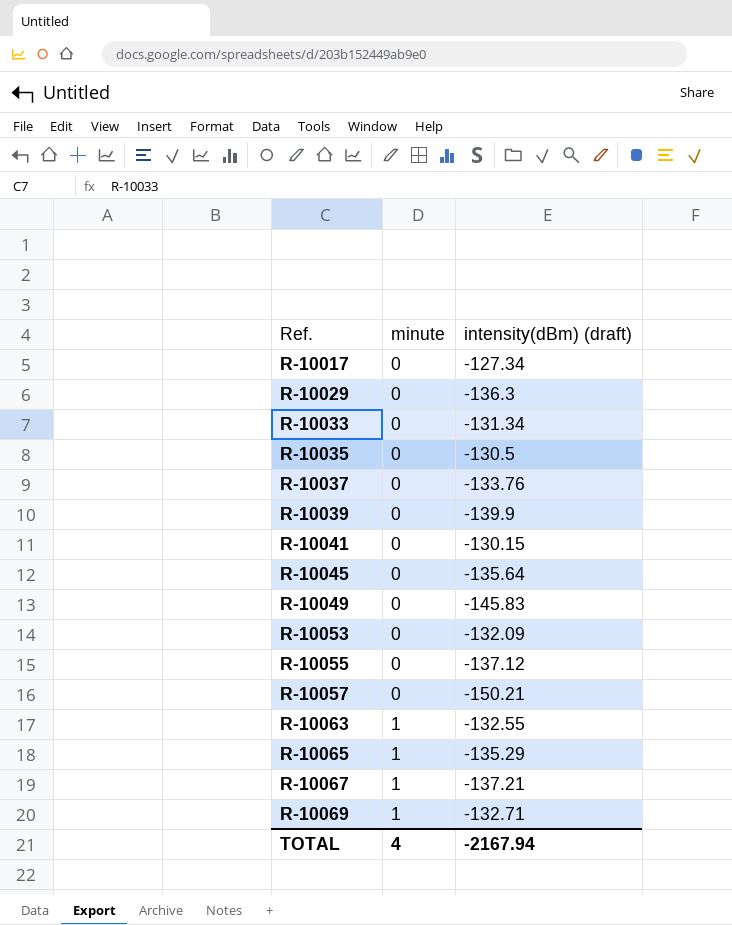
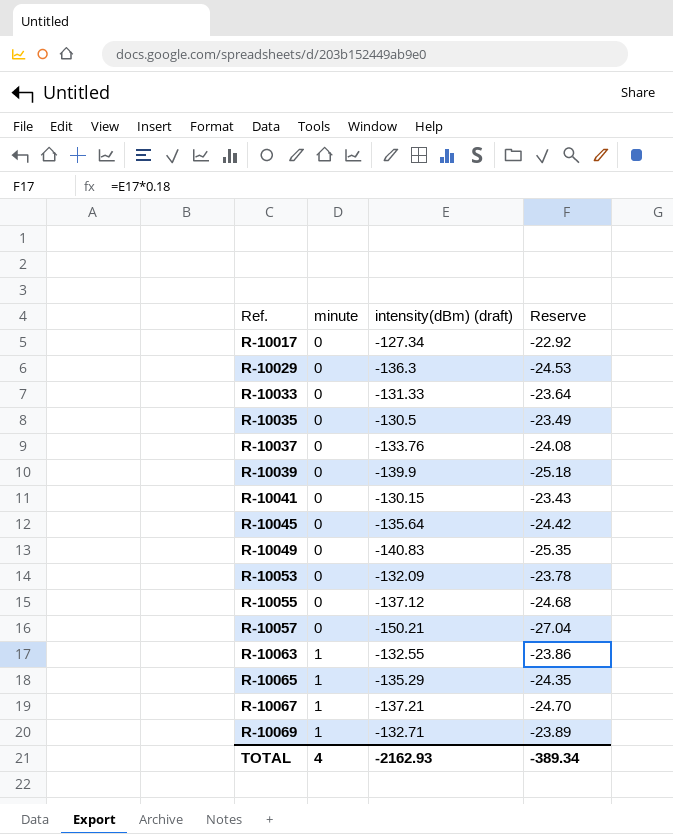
column Reserve | formula: none -> [intensity(dBm) (draft)] * 0.18
R-10033 | intensity(dBm) (draft): -131.34 -> -131.33
R-10049 | intensity(dBm) (draft): -145.83 -> -140.83
TOTAL | intensity(dBm) (draft): -2167.94 -> -2162.93

